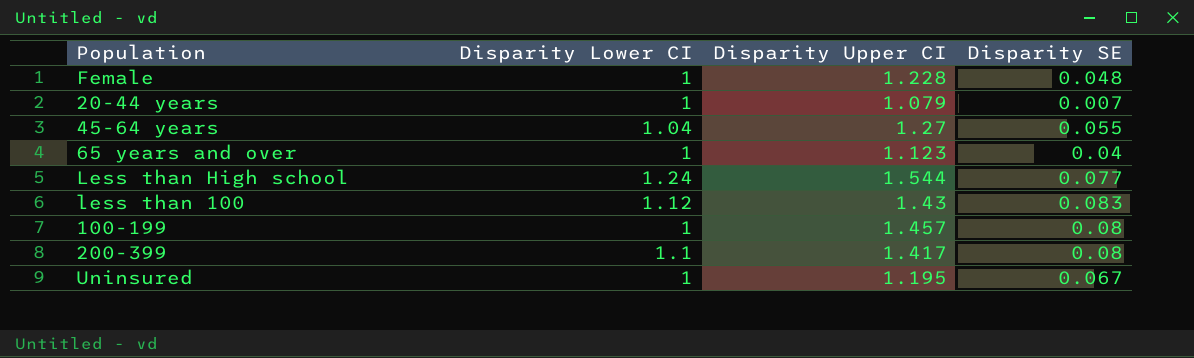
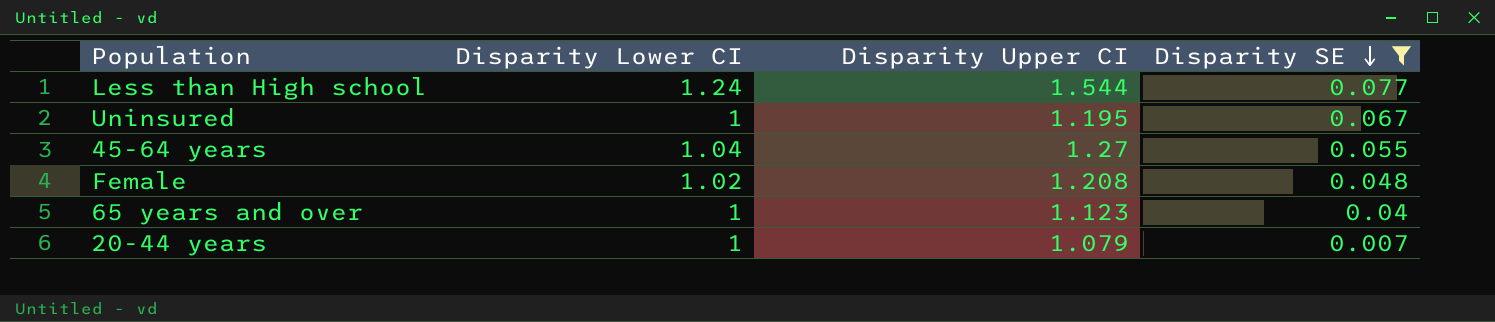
filter: none -> Disparity SE <= 0.077
row order: none -> Disparity SE descending
Female | Disparity Lower CI: 1 -> 1.02
Female | Disparity Upper CI: 1.228 -> 1.208

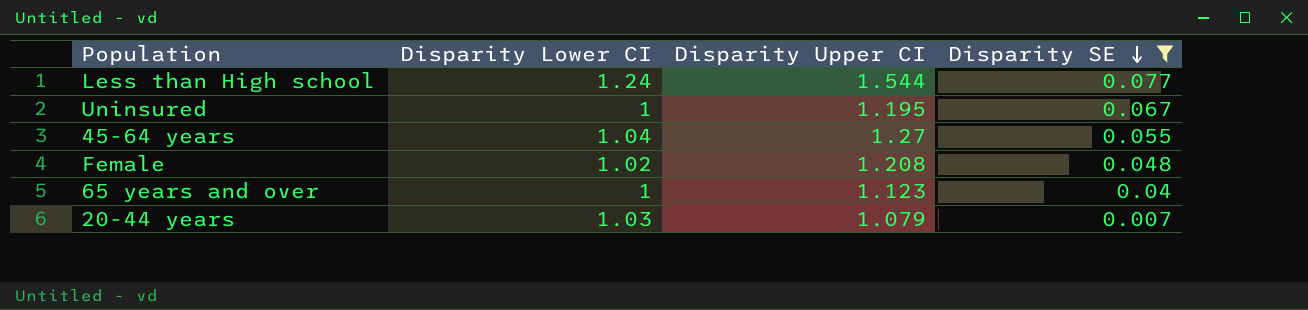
20-44 years | Disparity Lower CI: 1 -> 1.03

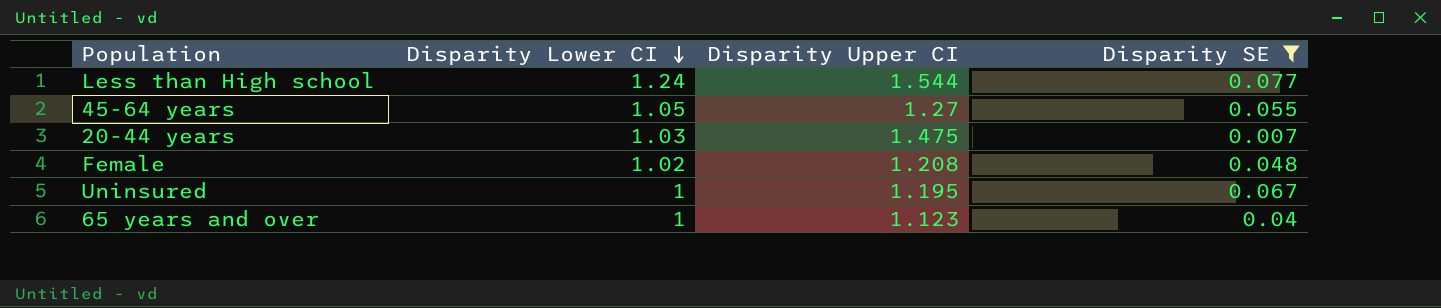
row order: Disparity SE descending -> Disparity Lower CI descending
45-64 years | Disparity Lower CI: 1.04 -> 1.05
20-44 years | Disparity Upper CI: 1.079 -> 1.475

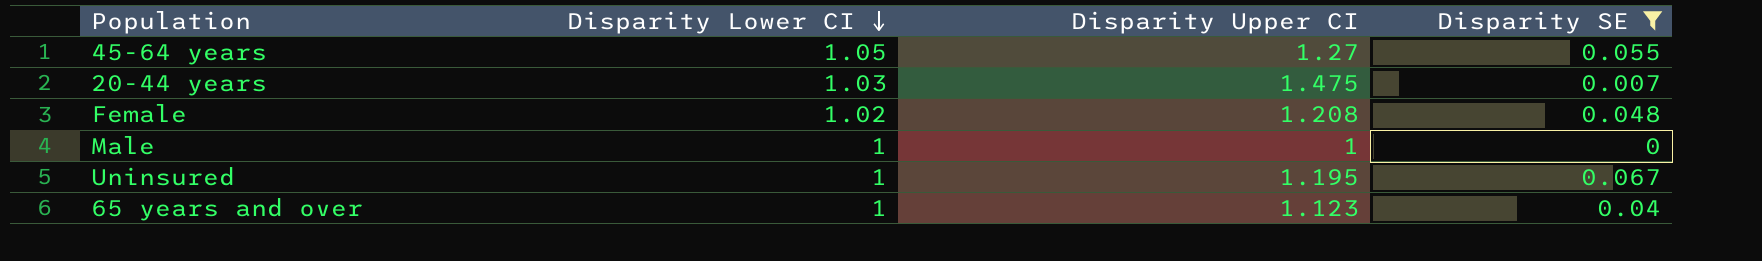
row Less than High school: 1.24 | 1.544 | 0.077 -> none
row Male: none -> 1 | 1 | 0

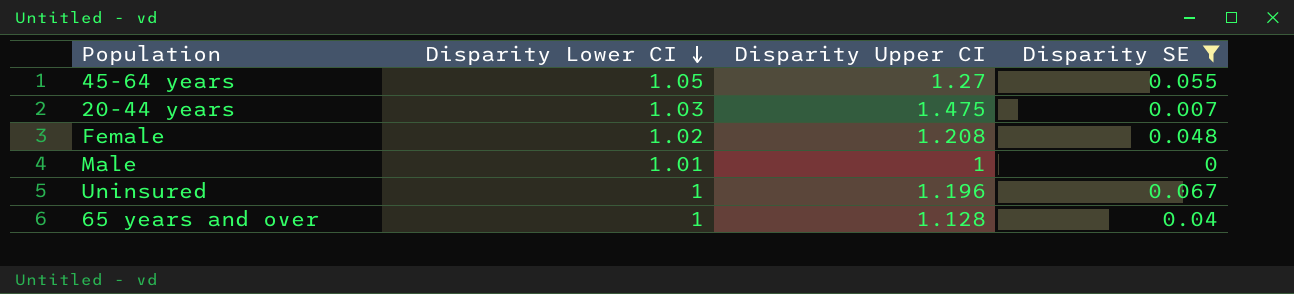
Male | Disparity Lower CI: 1 -> 1.01
Uninsured | Disparity Upper CI: 1.195 -> 1.196
65 years and over | Disparity Upper CI: 1.123 -> 1.128

